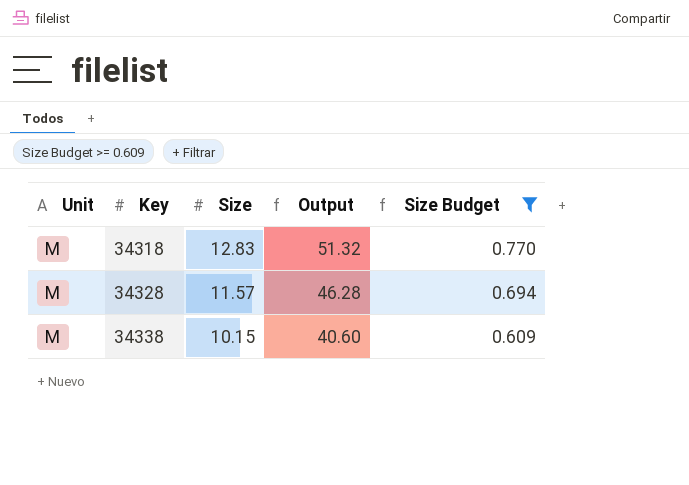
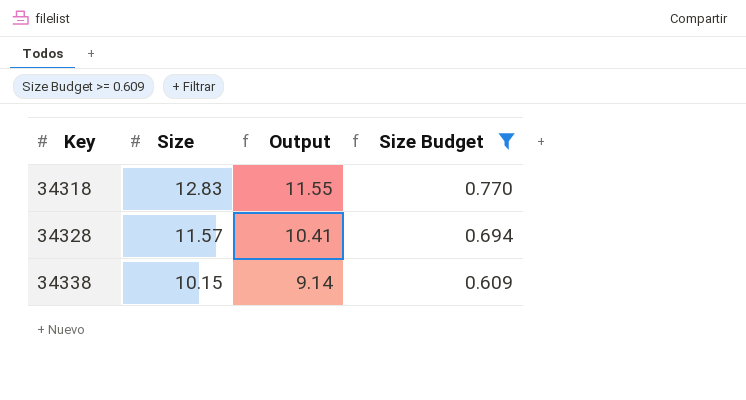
column Unit | position: 1 -> none
column Output | formula: [Size] * 4 -> [Size] * 0.9

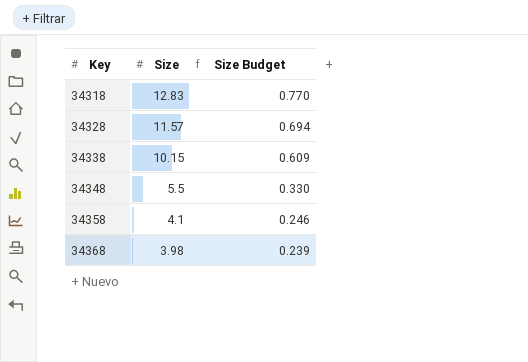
filter: Size Budget >= 0.609 -> none
column Output | formula: [Size] * 0.9 -> none

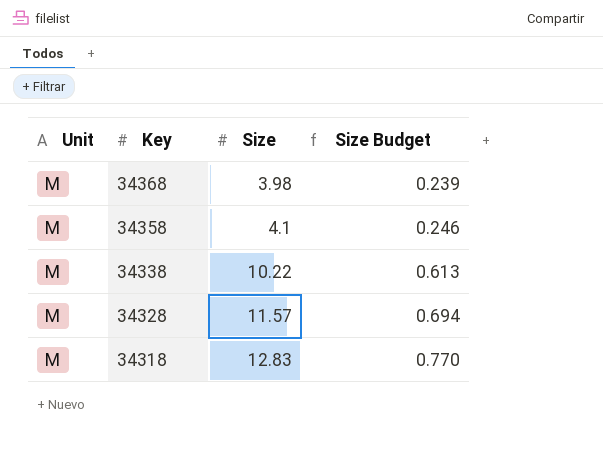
row order: Key ascending -> Key descending
column Unit | position: none -> 1
row 34348: 5.5 | 0.330 -> none
34338 | Size: 10.15 -> 10.22
34338 | Size Budget: 0.609 -> 0.613

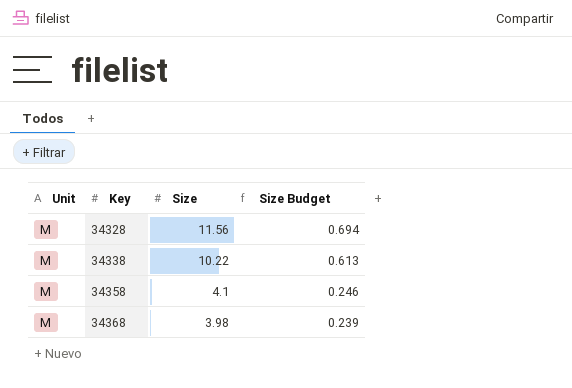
row order: Key descending -> Key ascending
row 34318: M | 12.83 | 0.770 -> none
34328 | Size: 11.57 -> 11.56

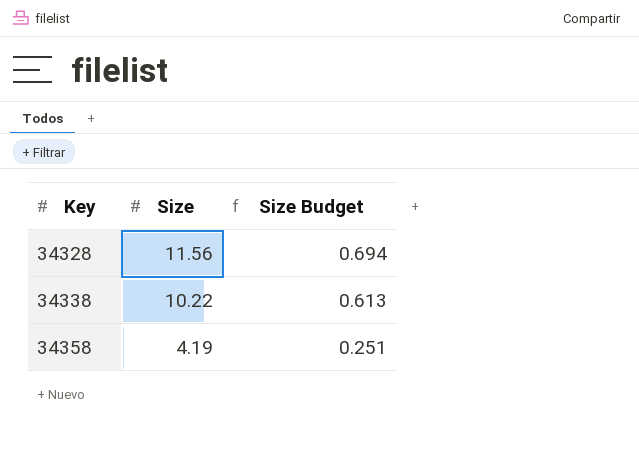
column Unit | position: 1 -> none
row 34368: M | 3.98 | 0.239 -> none
34358 | Size: 4.1 -> 4.19
34358 | Size Budget: 0.246 -> 0.251

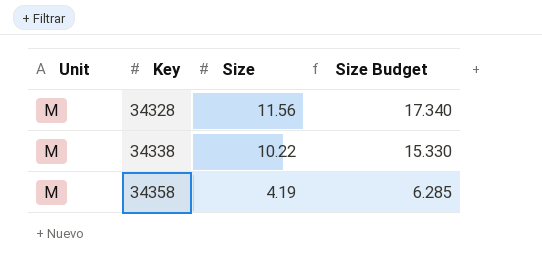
column Unit | position: none -> 1
column Size Budget | formula: [Size] * 0.06 -> [Size] * 1.5

